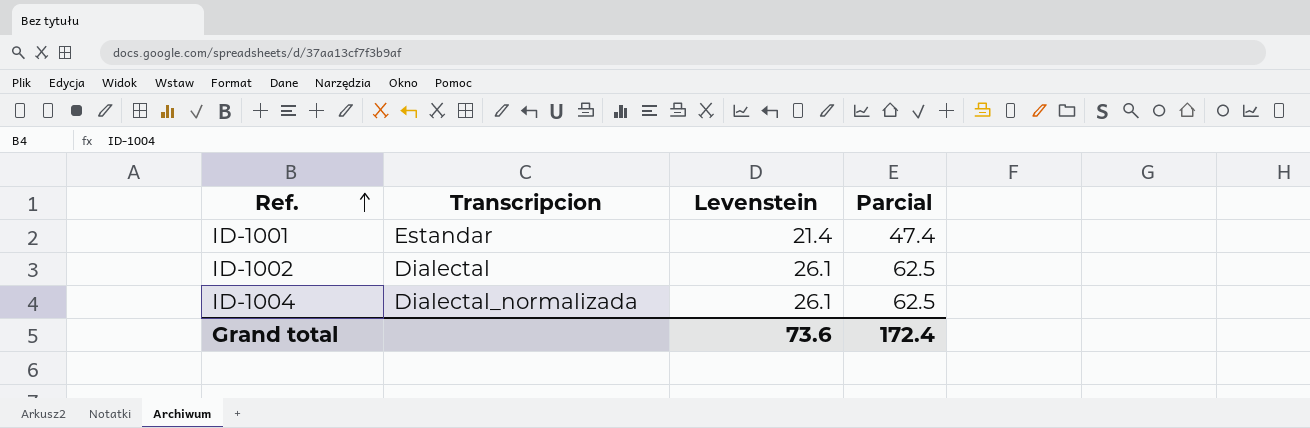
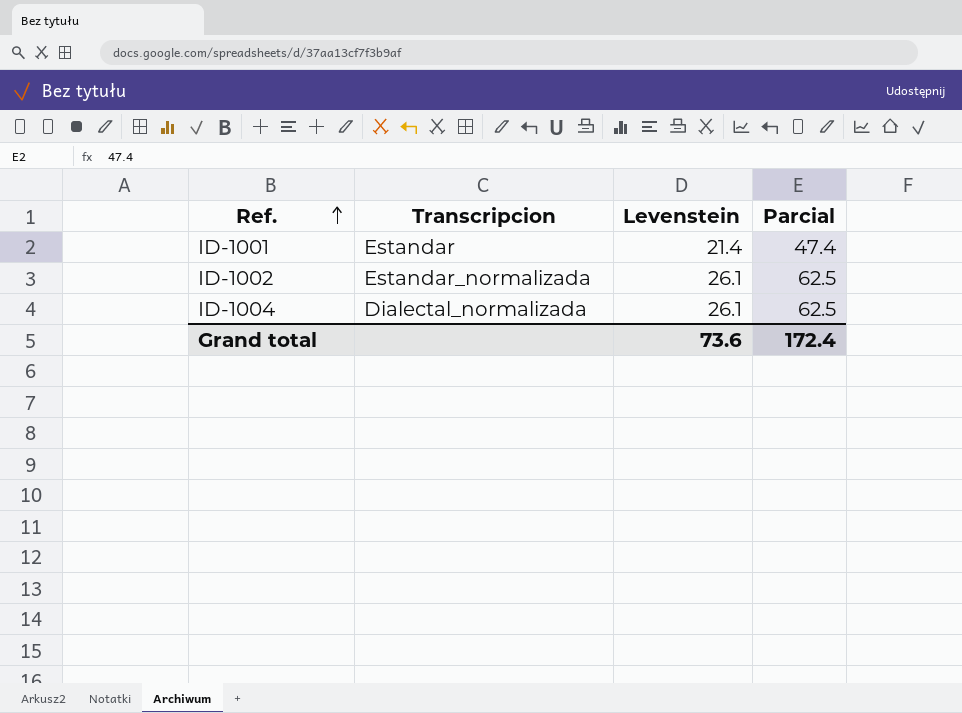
ID-1002 | Transcripcion: Dialectal -> Estandar_normalizada

